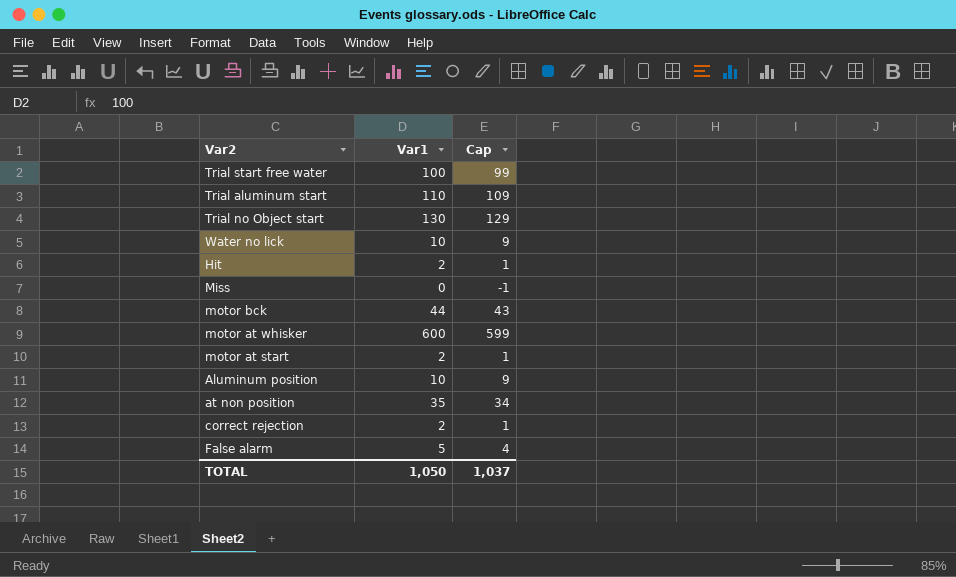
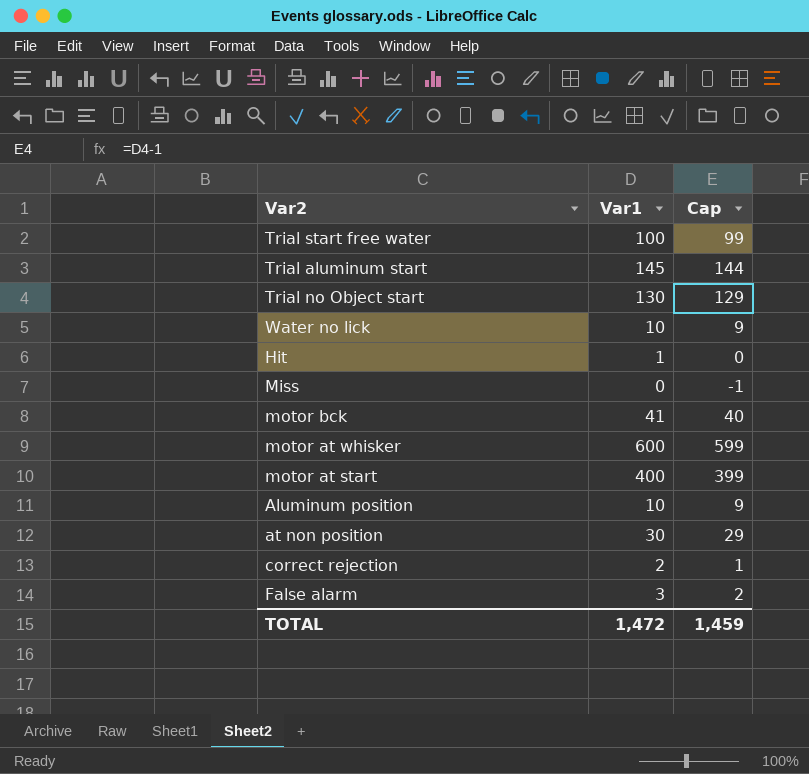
Trial aluminum start | Var1: 110 -> 145
Trial aluminum start | Cap: 109 -> 144
Hit | Var1: 2 -> 1
Hit | Cap: 1 -> 0
motor bck | Var1: 44 -> 41
motor bck | Cap: 43 -> 40
motor at start | Var1: 2 -> 400
motor at start | Cap: 1 -> 399
at non position | Var1: 35 -> 30
at non position | Cap: 34 -> 29
False alarm | Var1: 5 -> 3
False alarm | Cap: 4 -> 2
TOTAL | Var1: 1,050 -> 1,472
TOTAL | Cap: 1,037 -> 1,459

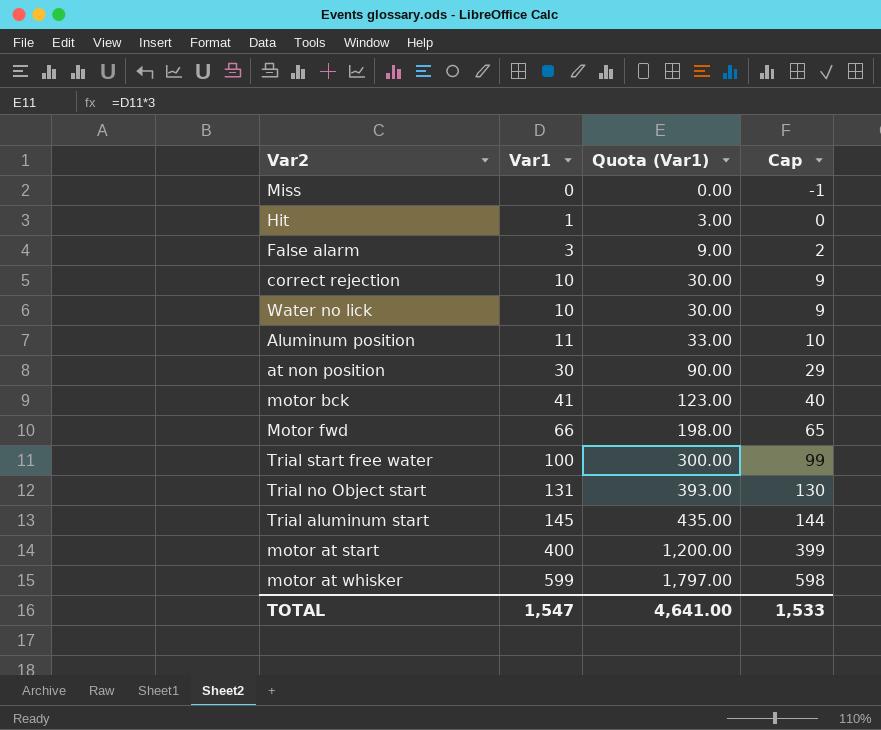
row order: none -> Var1 ascending
column Quota (Var1) | formula: none -> [Var1] * 3
correct rejection | Var1: 2 -> 10
correct rejection | Cap: 1 -> 9
Aluminum position | Var1: 10 -> 11
Aluminum position | Cap: 9 -> 10
row Motor fwd: none -> 66 | 198.00 | 65
Trial no Object start | Var1: 130 -> 131
Trial no Object start | Cap: 129 -> 130
motor at whisker | Var1: 600 -> 599
motor at whisker | Cap: 599 -> 598
TOTAL | Var1: 1,472 -> 1,547
TOTAL | Cap: 1,459 -> 1,533

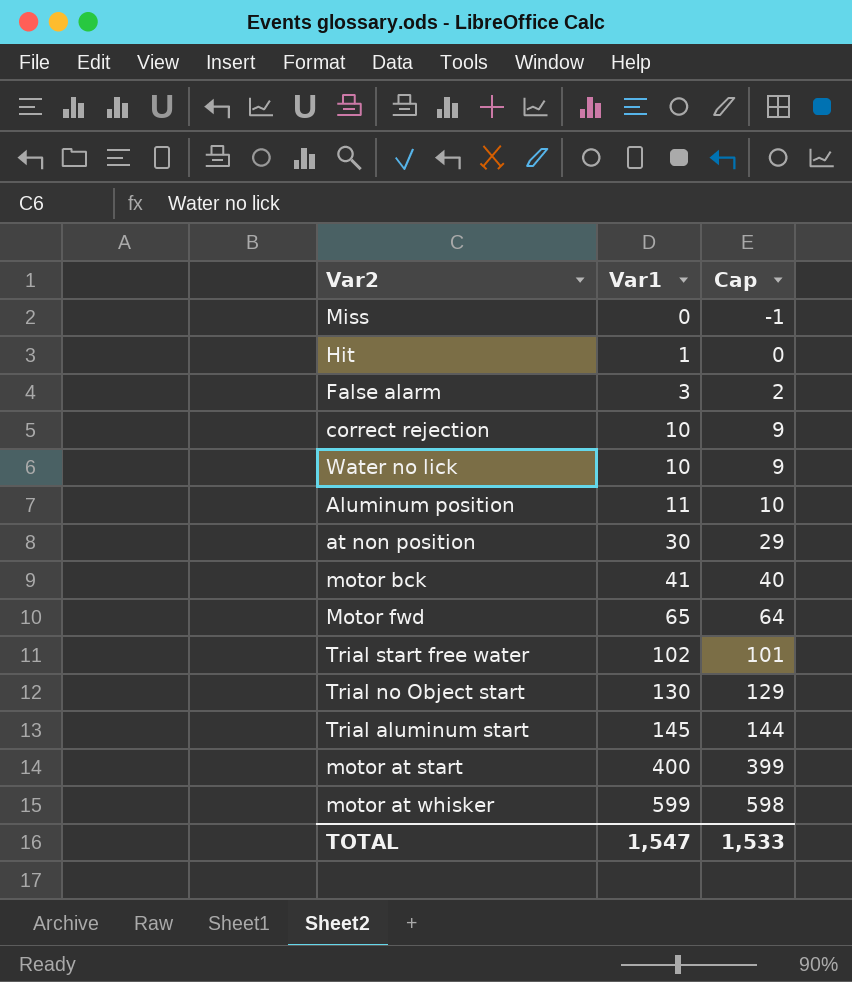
column Quota (Var1) | formula: [Var1] * 3 -> none
Motor fwd | Var1: 66 -> 65
Motor fwd | Cap: 65 -> 64
Trial start free water | Var1: 100 -> 102
Trial start free water | Cap: 99 -> 101
Trial no Object start | Var1: 131 -> 130
Trial no Object start | Cap: 130 -> 129

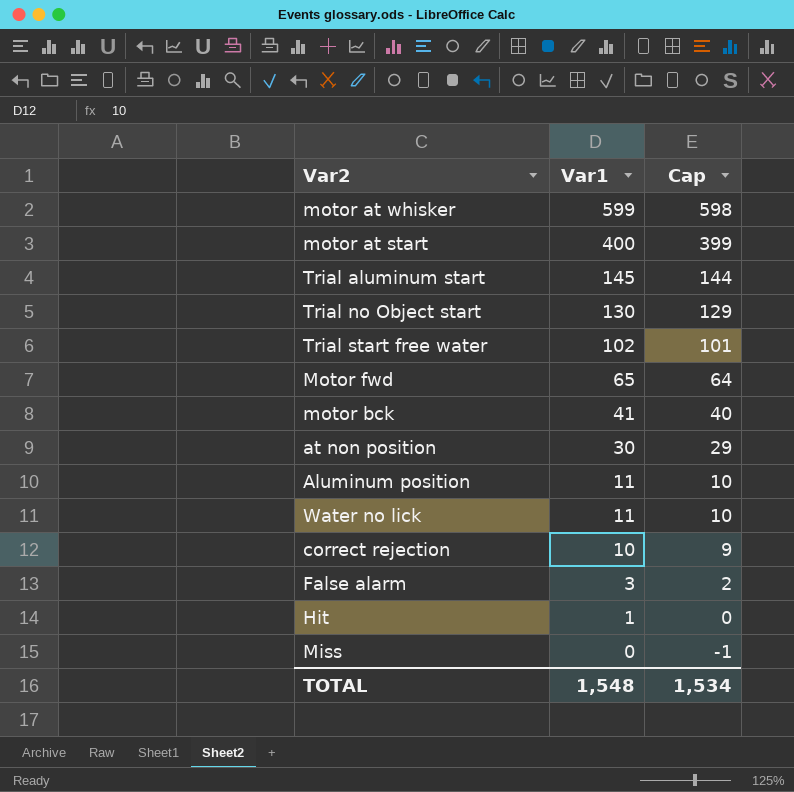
row order: Var1 ascending -> Var1 descending
Water no lick | Var1: 10 -> 11
Water no lick | Cap: 9 -> 10
TOTAL | Var1: 1,547 -> 1,548
TOTAL | Cap: 1,533 -> 1,534

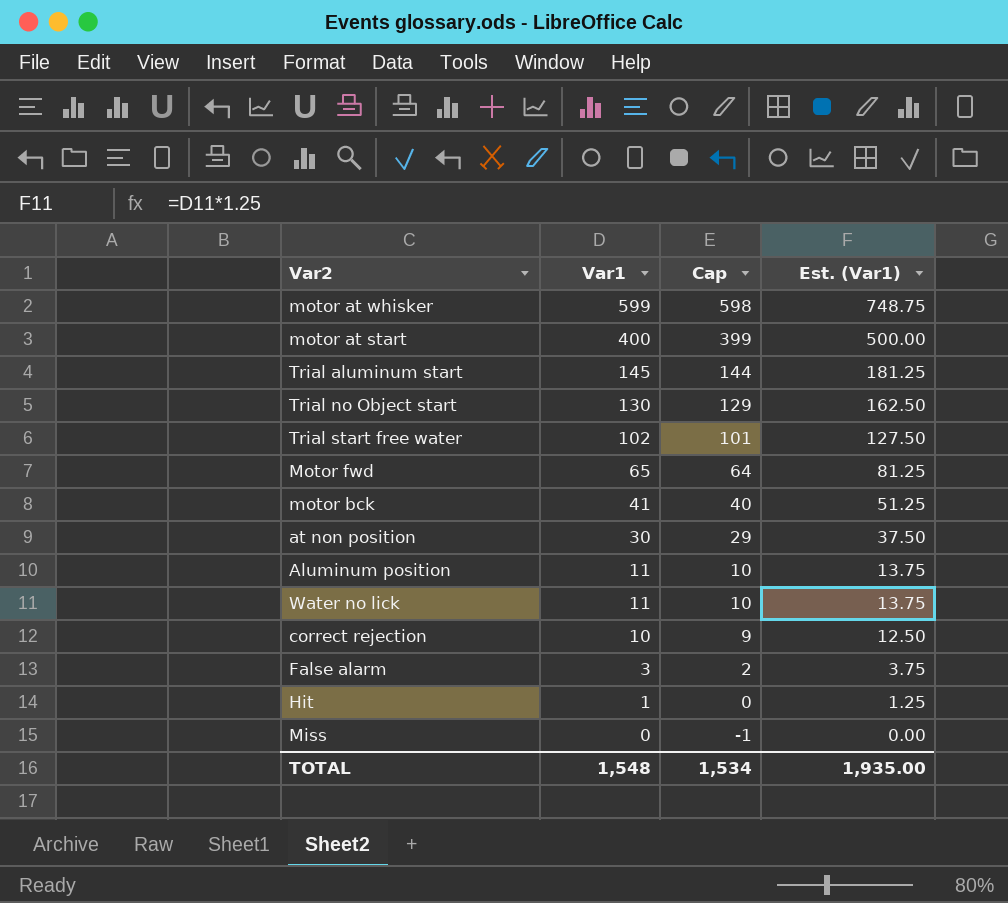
column Est. (Var1) | formula: none -> [Var1] * 1.25

